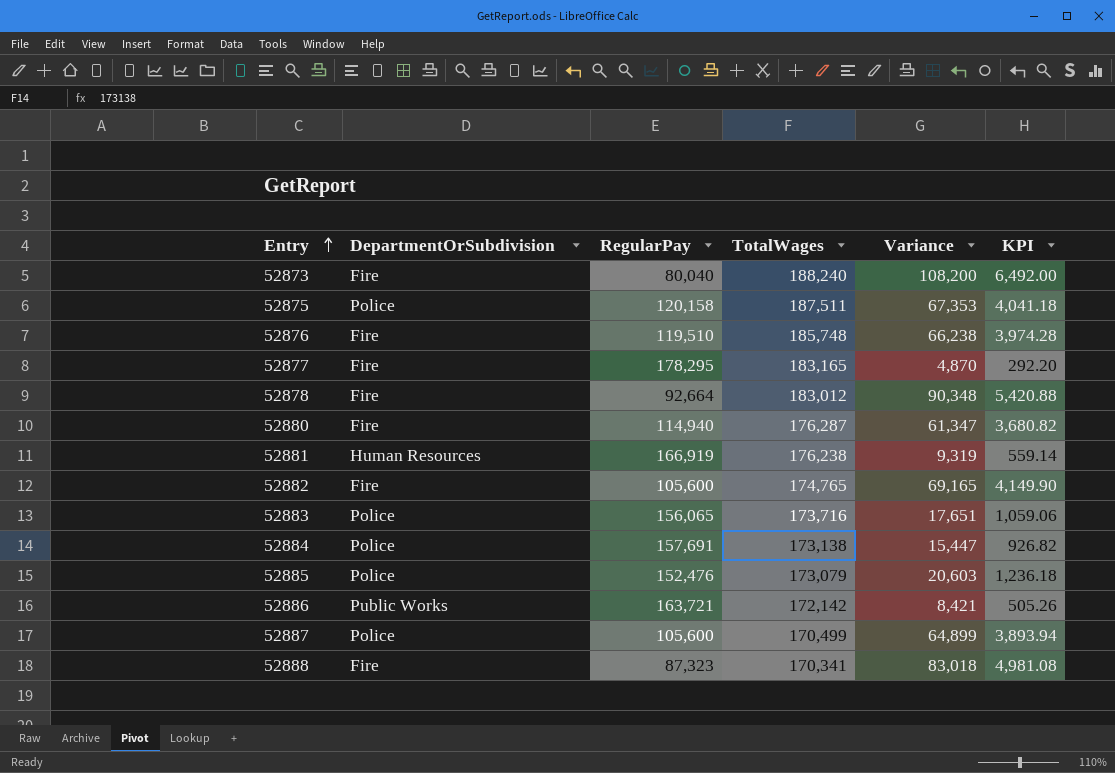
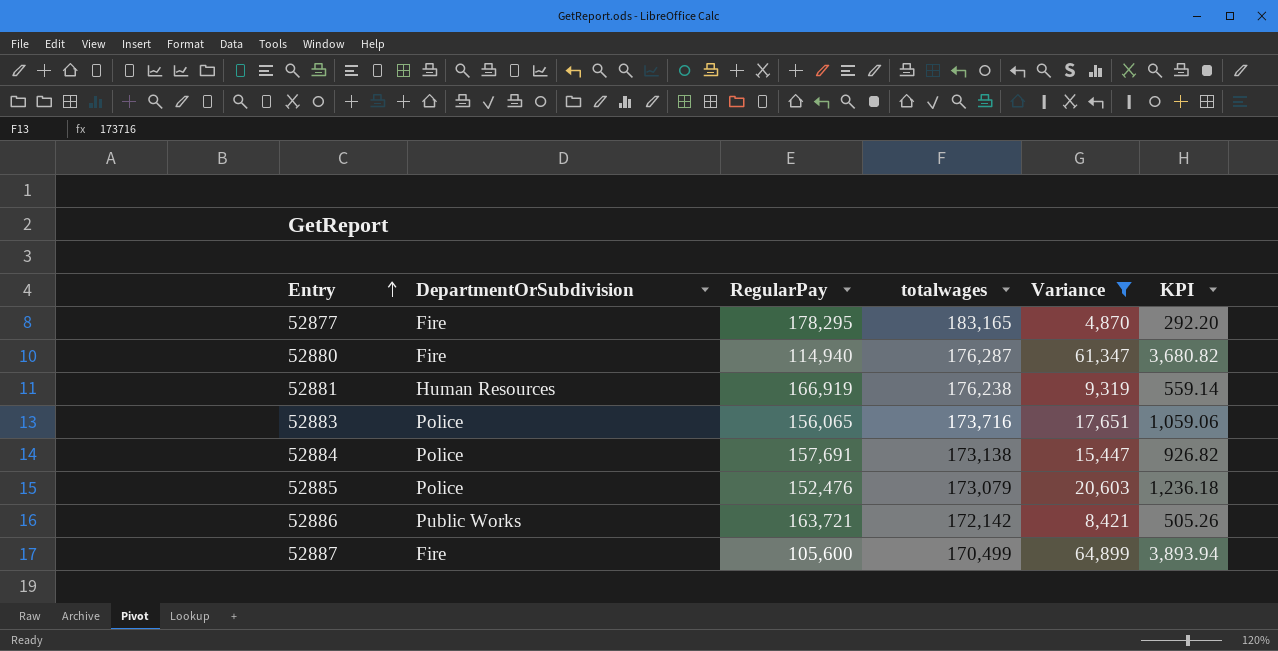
filter: none -> Variance <= 64,899
column name: TotalWages -> totalwages
52887 | DepartmentOrSubdivision: Police -> Fire

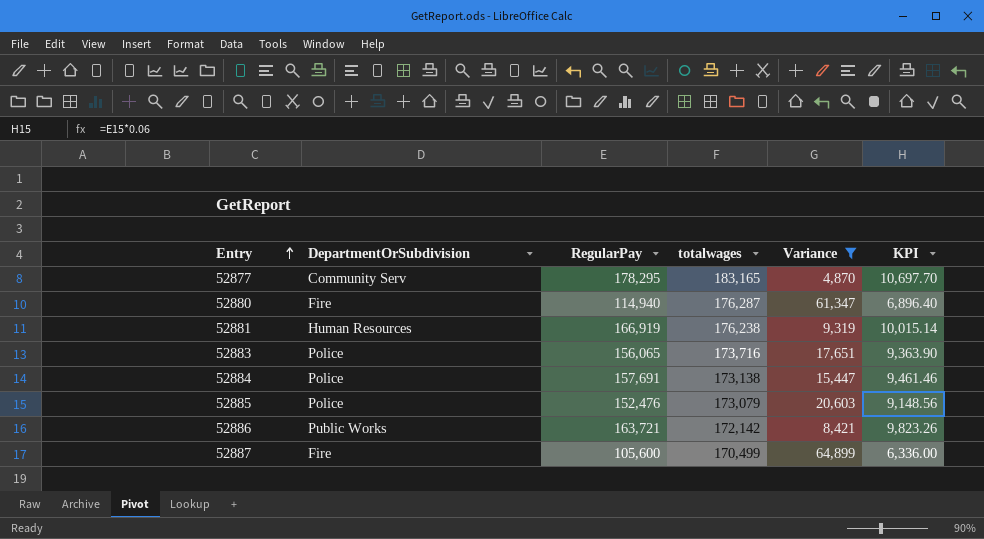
column KPI | formula: [Variance] * 0.06 -> [RegularPay] * 0.06
52877 | DepartmentOrSubdivision: Fire -> Community Serv

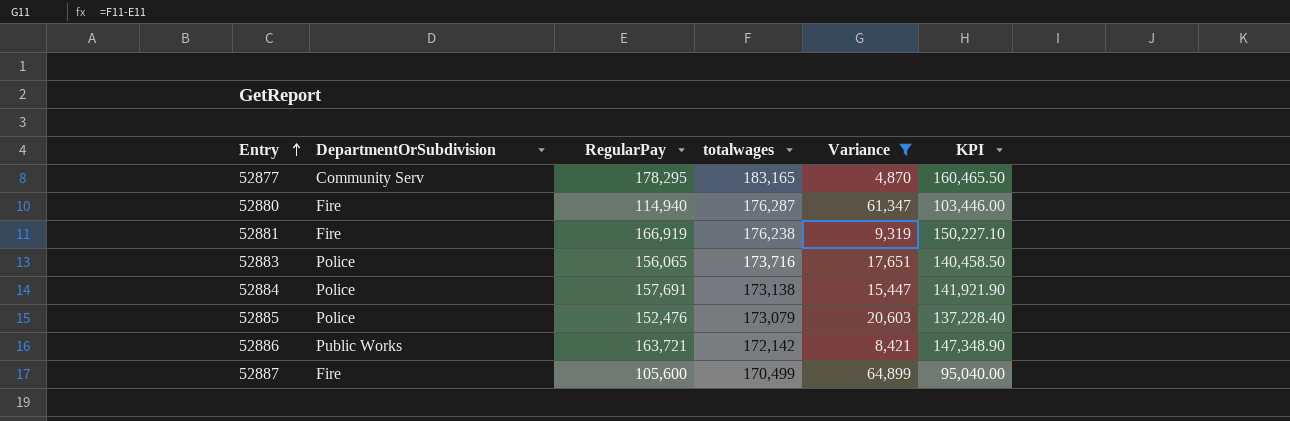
column KPI | formula: [RegularPay] * 0.06 -> [RegularPay] * 0.9
52881 | DepartmentOrSubdivision: Human Resources -> Fire

